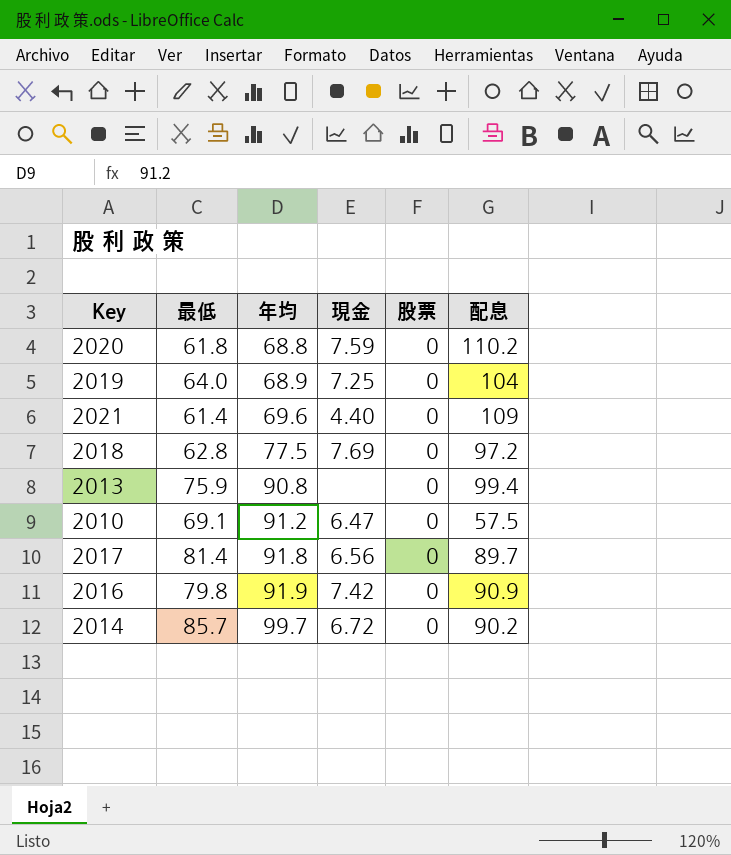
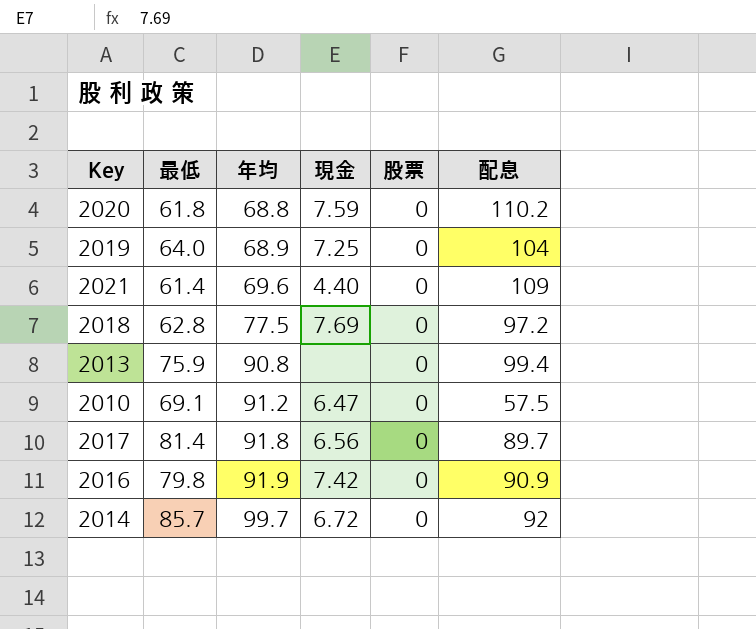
2014 | 配息: 90.2 -> 92

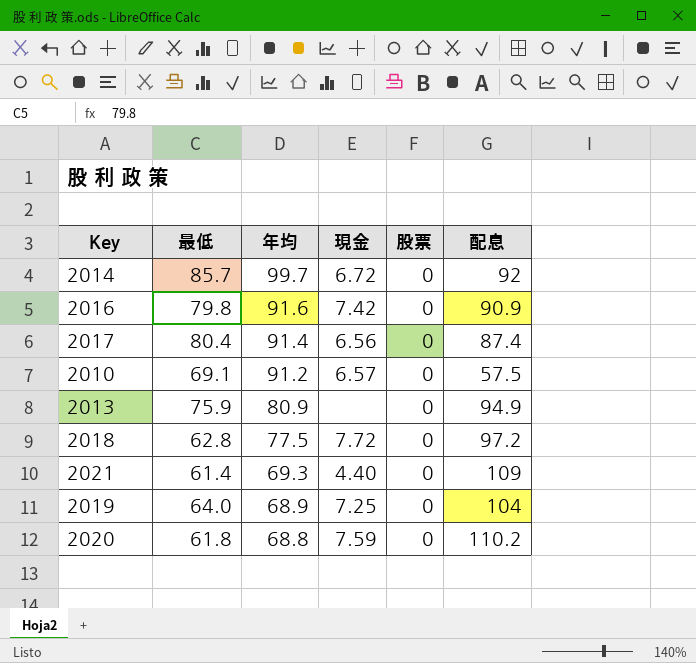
row order: 年均 ascending -> 年均 descending
2016 | 年均: 91.9 -> 91.6
2017 | 最低: 81.4 -> 80.4
2017 | 年均: 91.8 -> 91.4
2017 | 配息: 89.7 -> 87.4
2010 | 現金: 6.47 -> 6.57
2013 | 年均: 90.8 -> 80.9
2013 | 配息: 99.4 -> 94.9
2018 | 現金: 7.69 -> 7.72
2021 | 年均: 69.6 -> 69.3

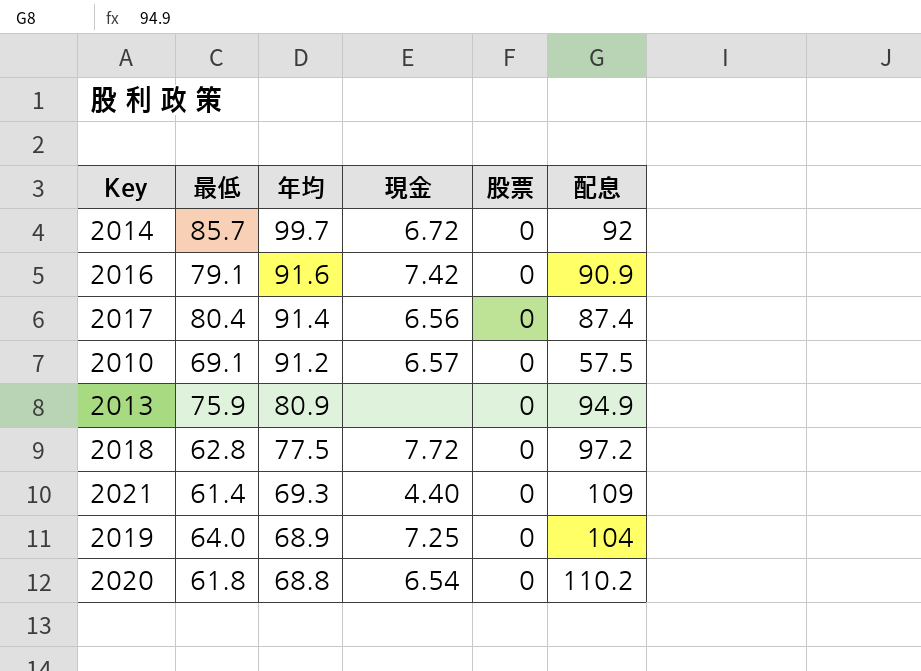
2016 | 最低: 79.8 -> 79.1
2020 | 現金: 7.59 -> 6.54

